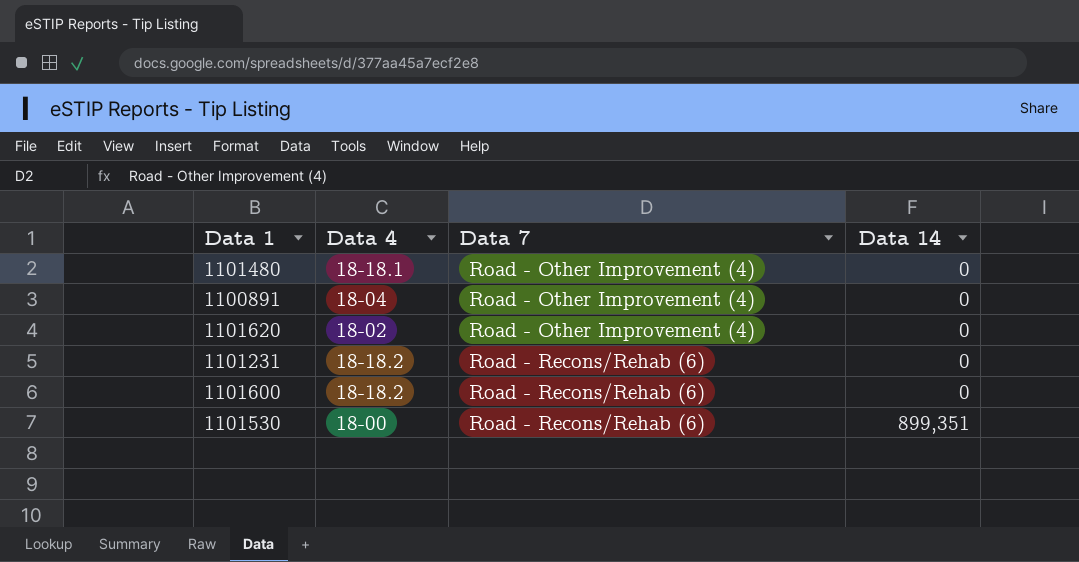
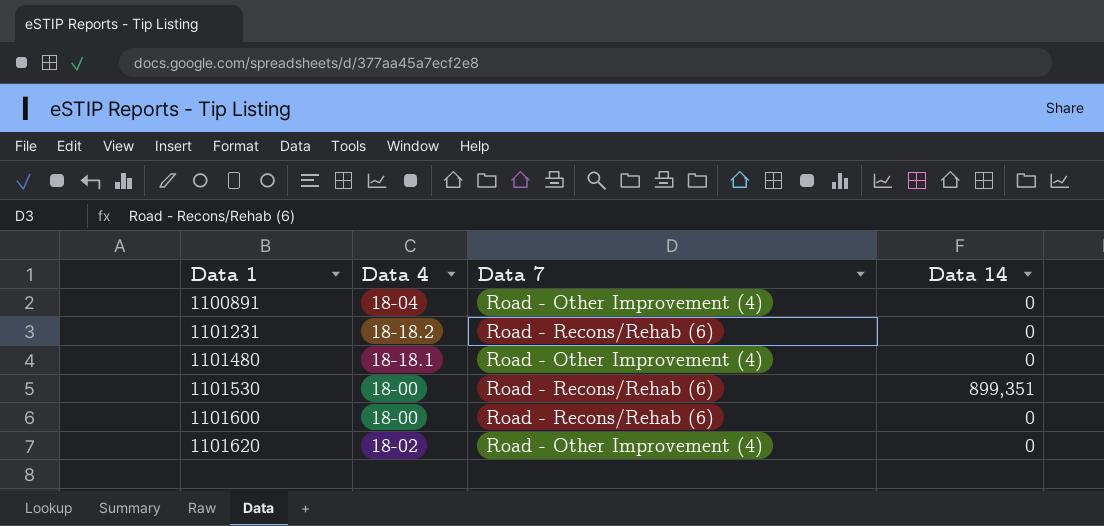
row order: Data 7 ascending -> Data 1 ascending
1101600 | Data 4: 18-18.2 -> 18-00

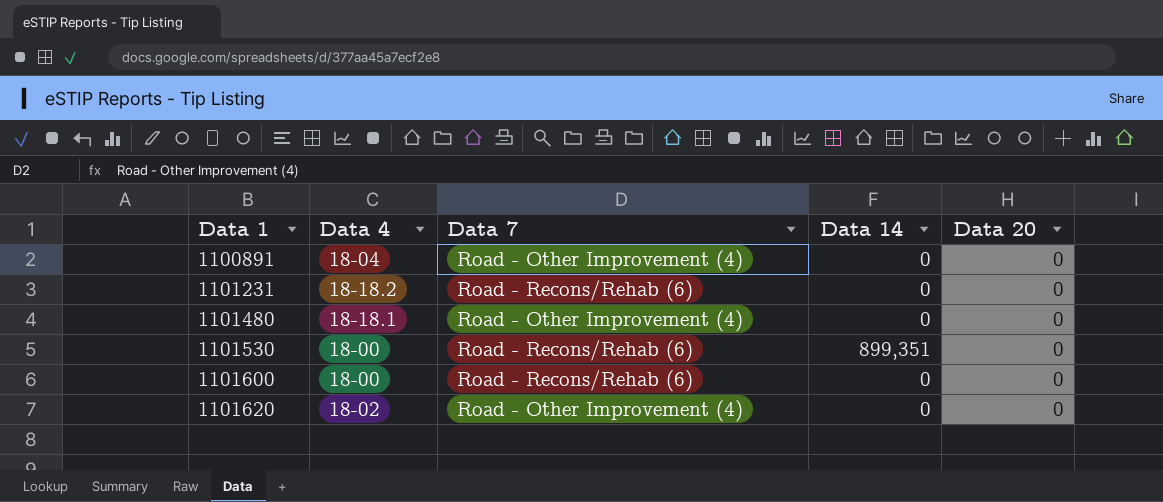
column Data 20 | position: none -> 5

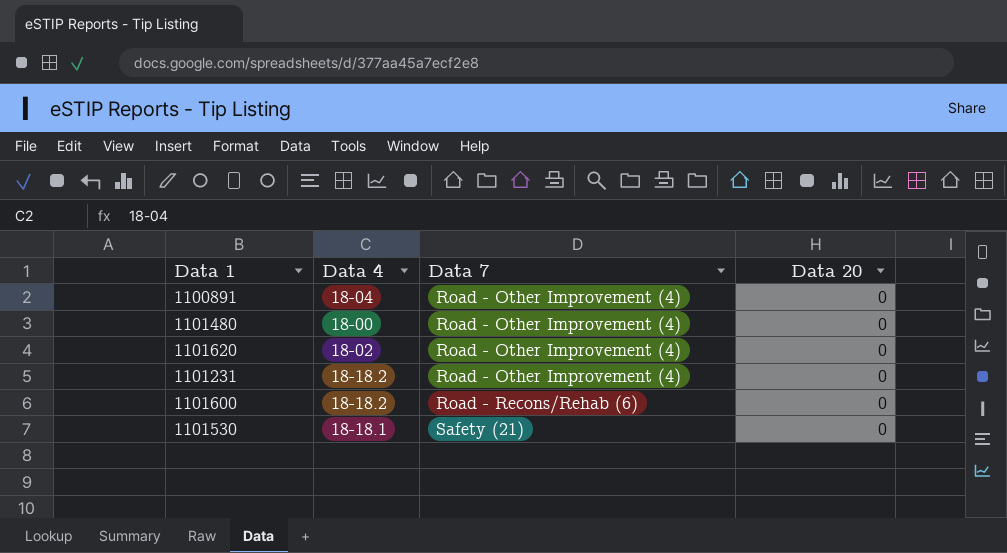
row order: Data 1 ascending -> Data 7 ascending
column Data 14 | position: 4 -> none
1101480 | Data 4: 18-18.1 -> 18-00
1101231 | Data 7: Road - Recons/Rehab (6) -> Road - Other Improvement (4)
1101600 | Data 4: 18-00 -> 18-18.2
1101530 | Data 4: 18-00 -> 18-18.1
1101530 | Data 7: Road - Recons/Rehab (6) -> Safety (21)

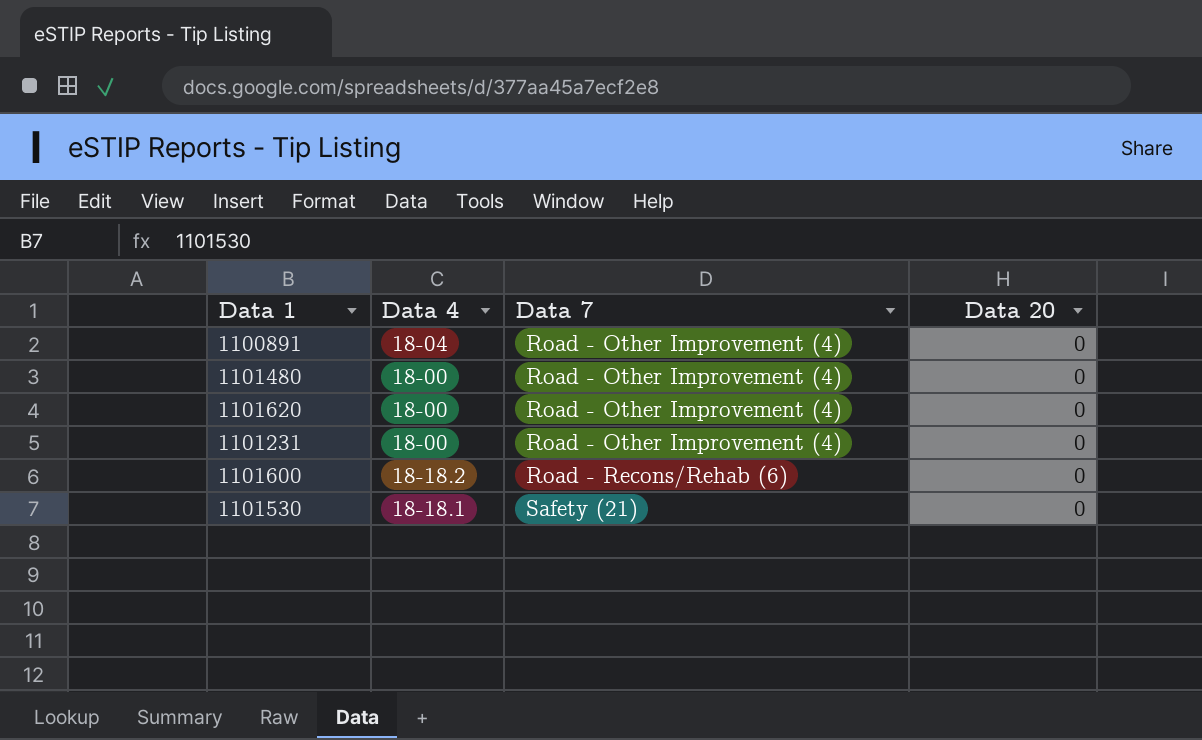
1101620 | Data 4: 18-02 -> 18-00
1101231 | Data 4: 18-18.2 -> 18-00

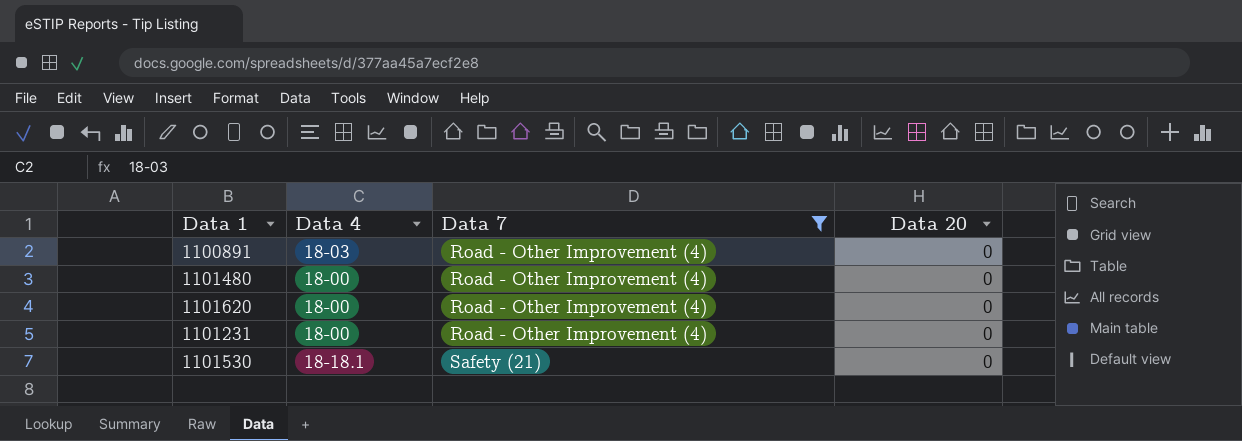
filter: none -> Data 7 != Road - Recons/Rehab (6)
1100891 | Data 4: 18-04 -> 18-03

